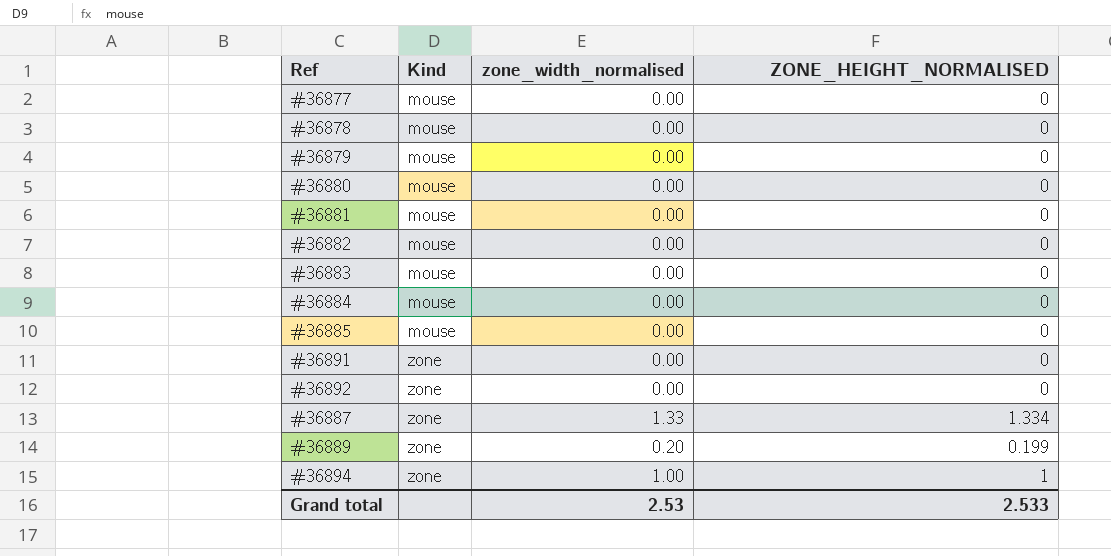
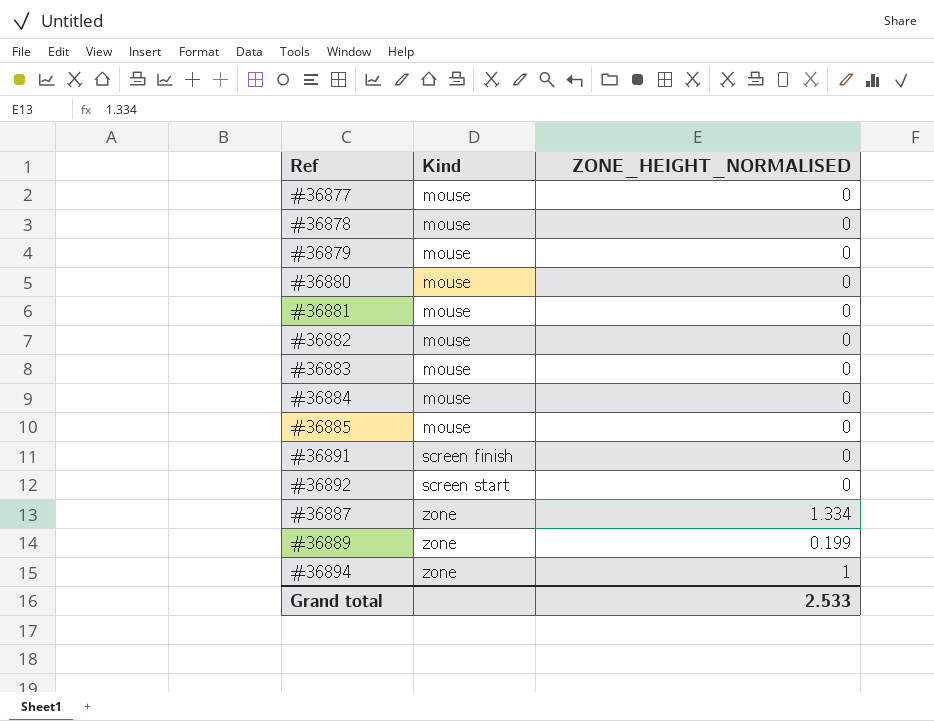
column zone_width_normalised | position: 3 -> none
#36891 | Kind: zone -> screen finish
#36892 | Kind: zone -> screen start

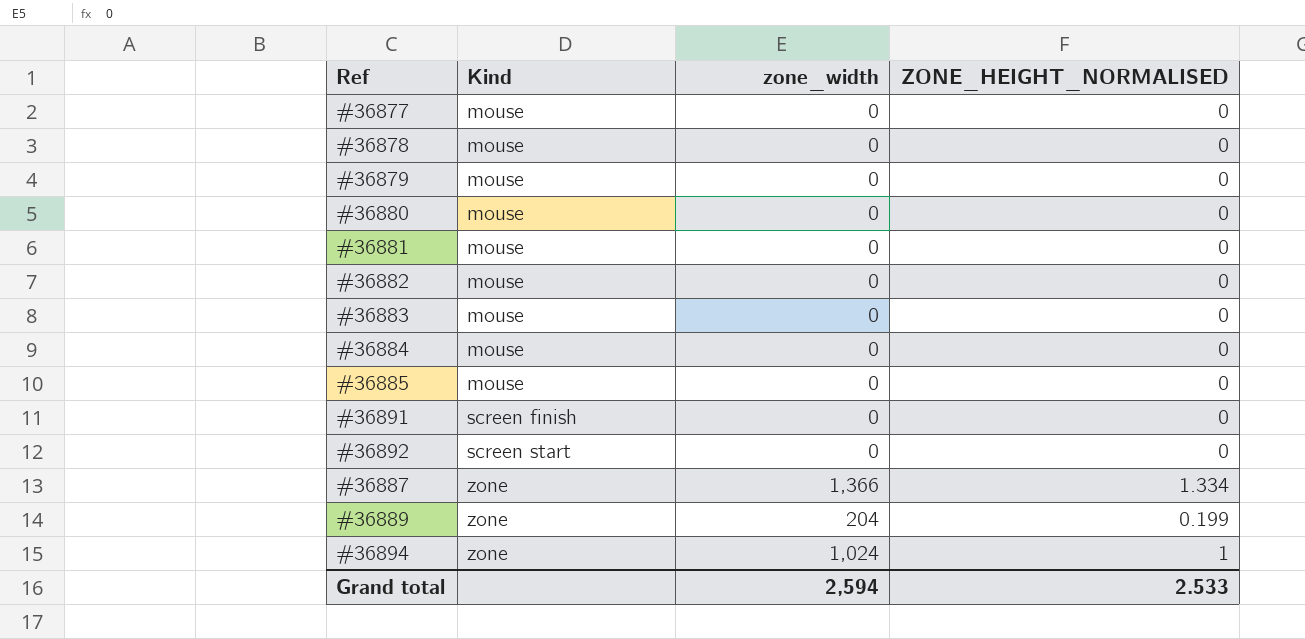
column zone_width | position: none -> 3

